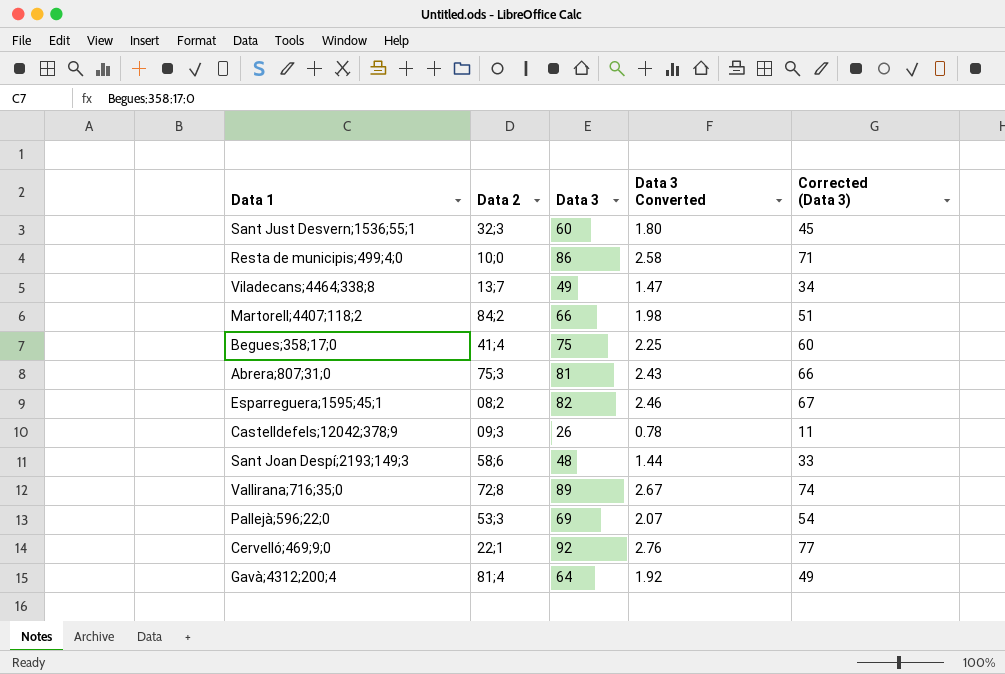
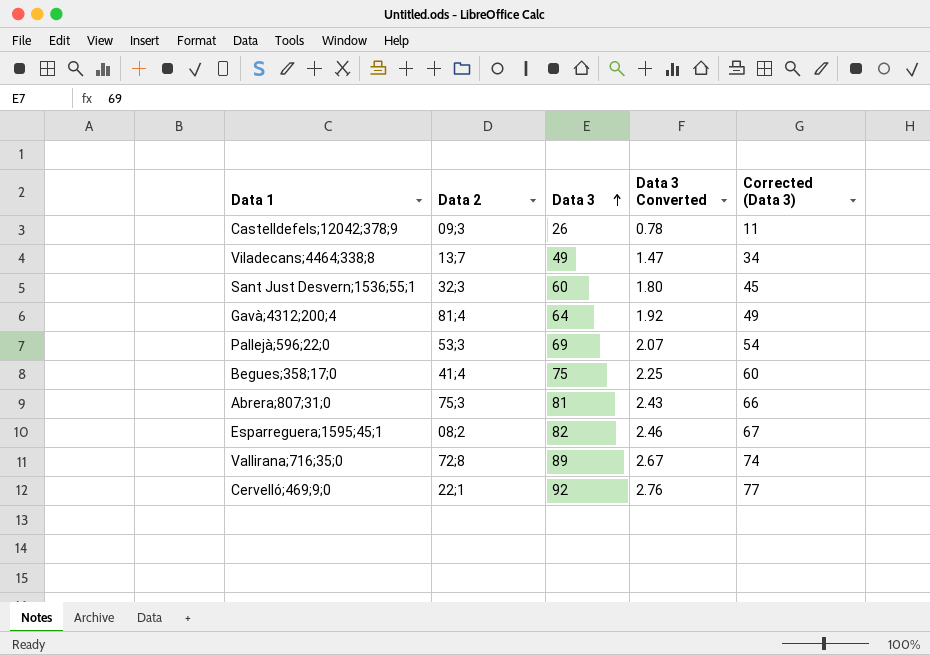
row order: none -> Data 3 ascending
row Resta de municipis;499;4;0: 10;0 | 86 | 2.58 | 71 -> none
row Martorell;4407;118;2: 84;2 | 66 | 1.98 | 51 -> none
row Sant Joan Despí;2193;149;3: 58;6 | 48 | 1.44 | 33 -> none

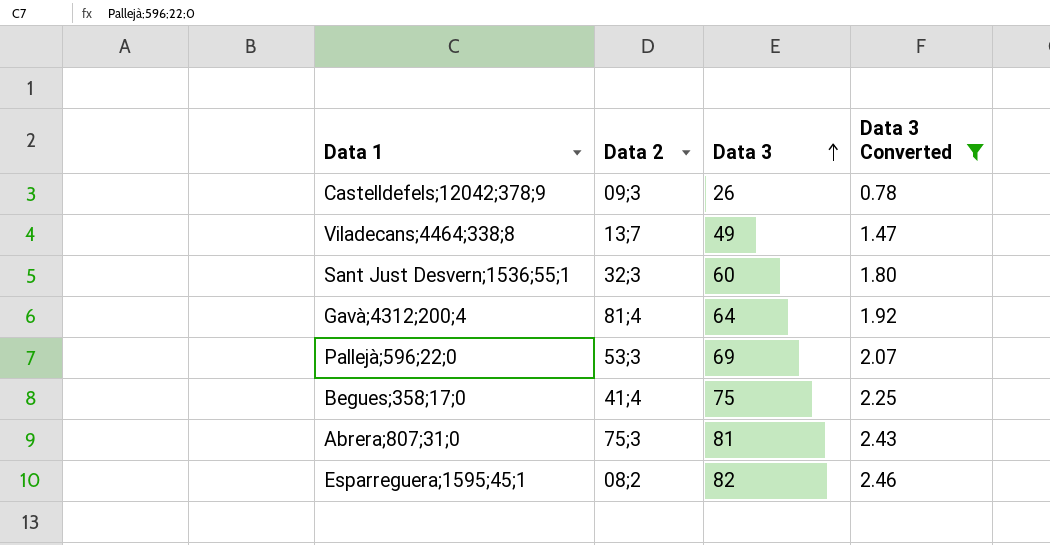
filter: none -> Data 3 Converted <= 2.46
column Corrected (Data 3) | formula: [Data 3] - 15 -> none

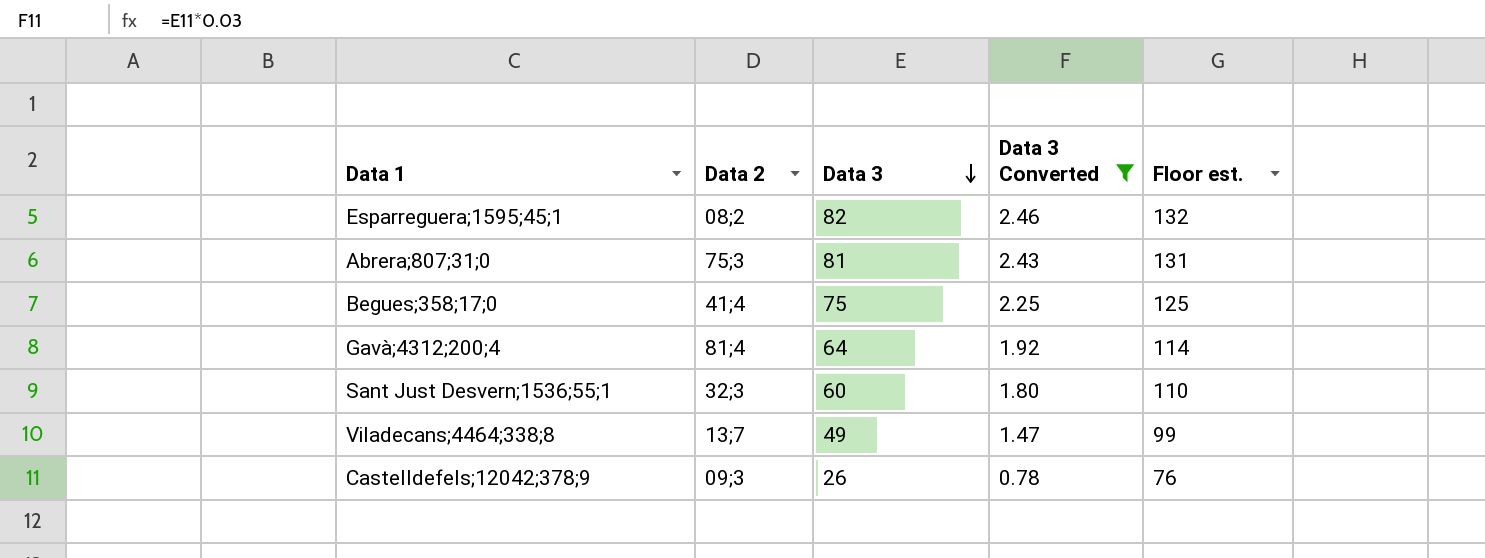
row order: Data 3 ascending -> Data 3 descending
column Floor est. | formula: none -> [Data 3] + 50
row Pallejà;596;22;0: 53;3 | 69 | 2.07 -> none

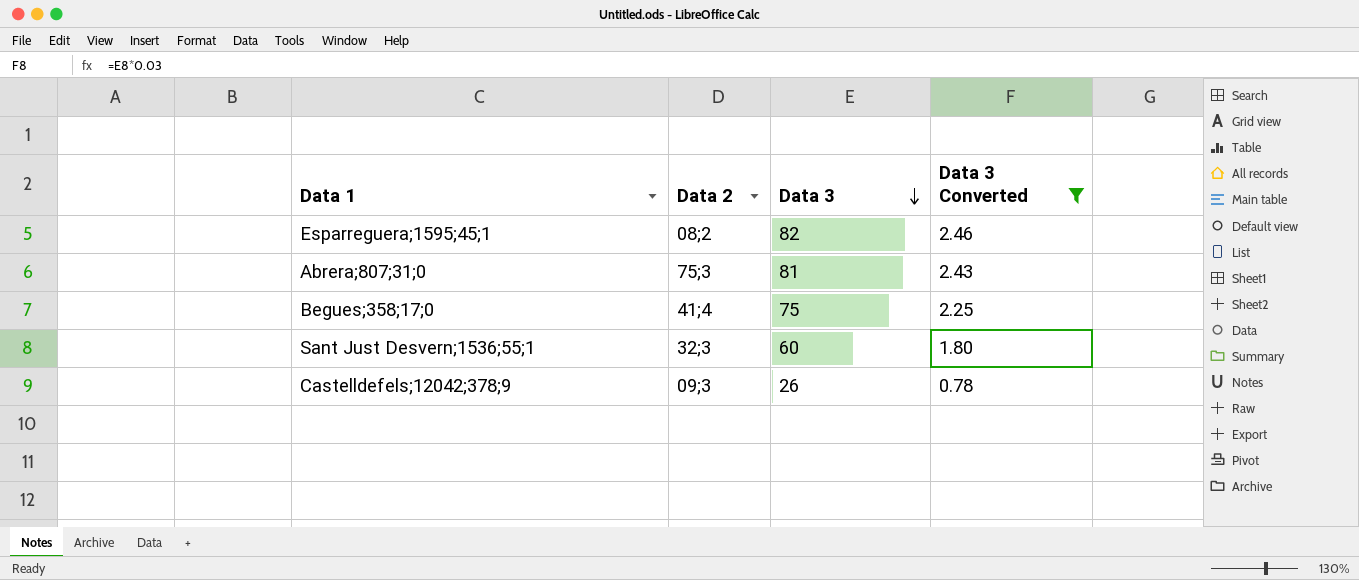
column Floor est. | formula: [Data 3] + 50 -> none
row Gavà;4312;200;4: 81;4 | 64 | 1.92 | 114 -> none
row Viladecans;4464;338;8: 13;7 | 49 | 1.47 | 99 -> none

